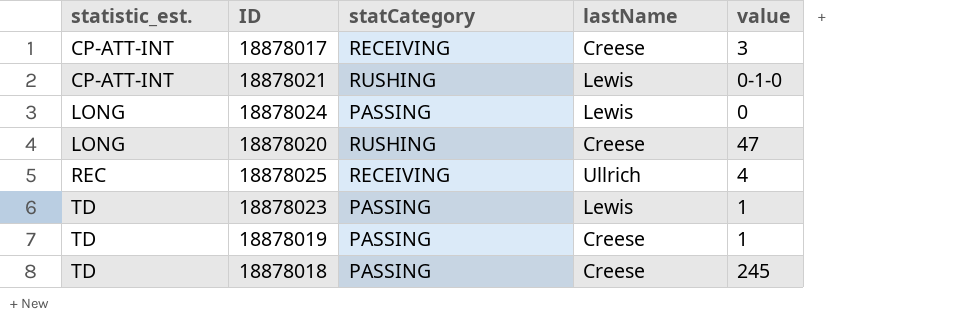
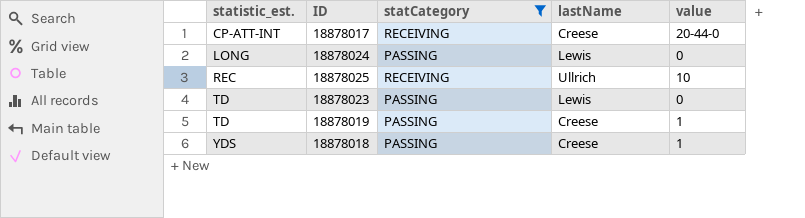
filter: none -> statCategory != RUSHING
18878017 | value: 3 -> 20-44-0
18878025 | value: 4 -> 10
18878023 | value: 1 -> 0
18878018 | statistic_est.: TD -> YDS
18878018 | value: 245 -> 1

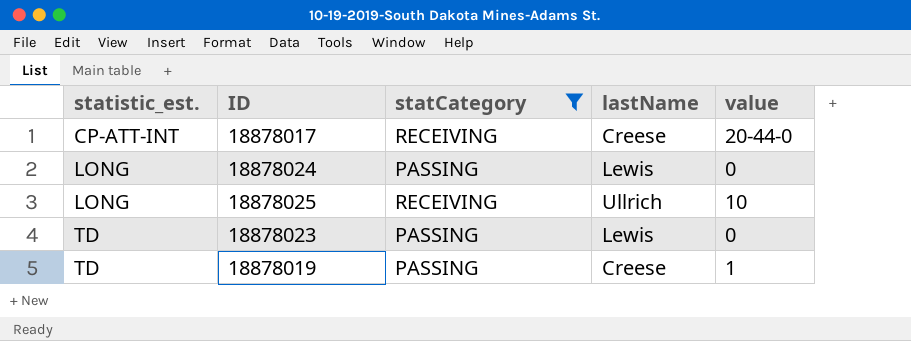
row 18878018: YDS | PASSING | Creese | 1 -> none
18878025 | statistic_est.: REC -> LONG

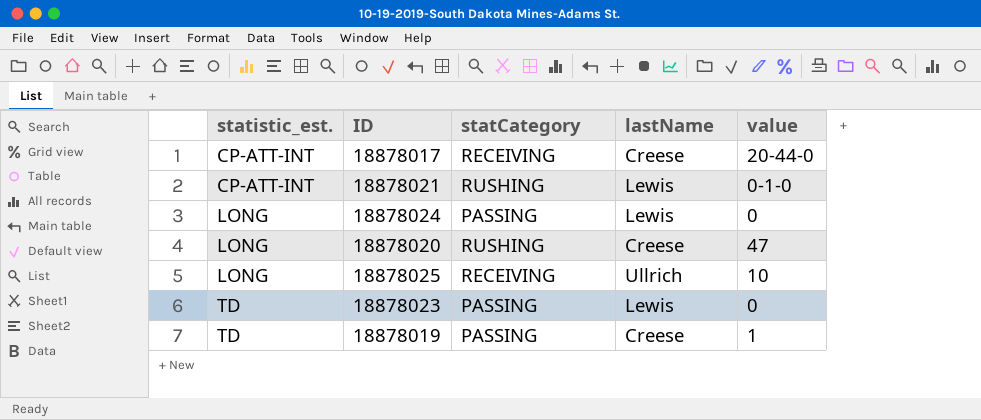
filter: statCategory != RUSHING -> none

